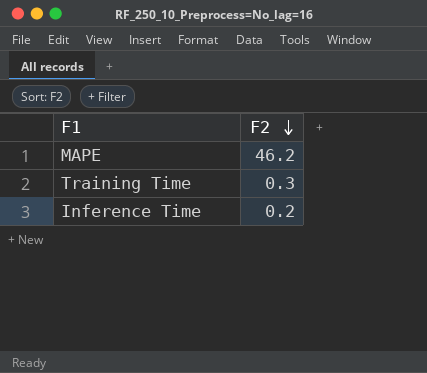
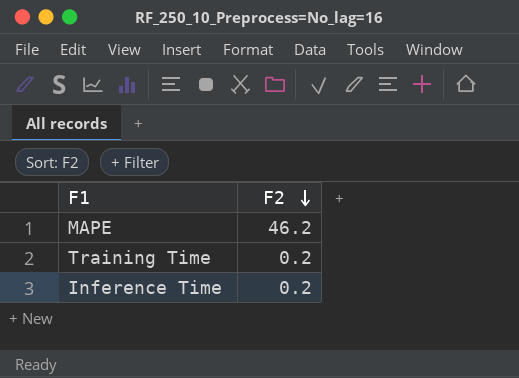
Training Time | F2: 0.3 -> 0.2

